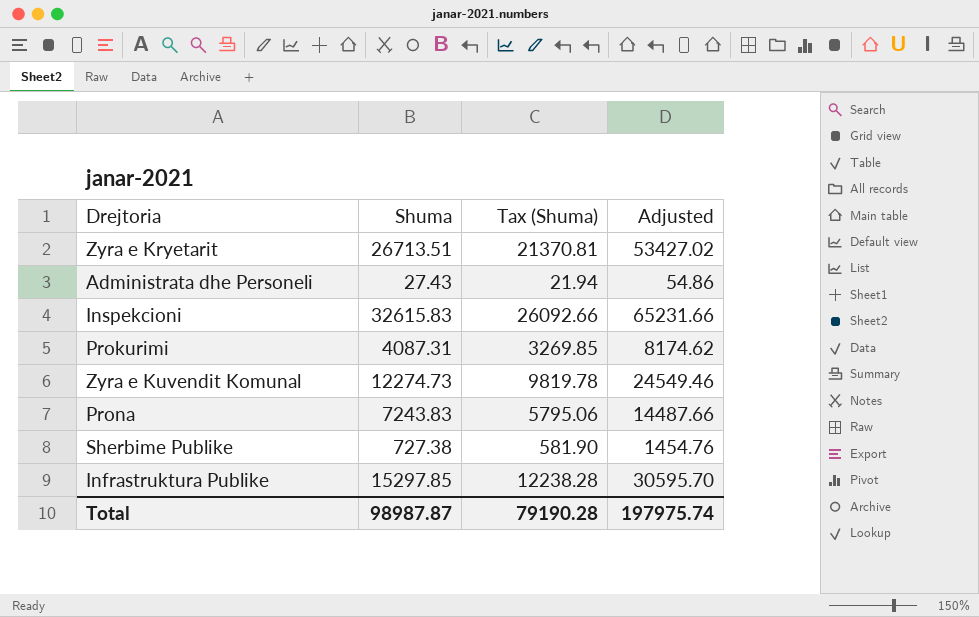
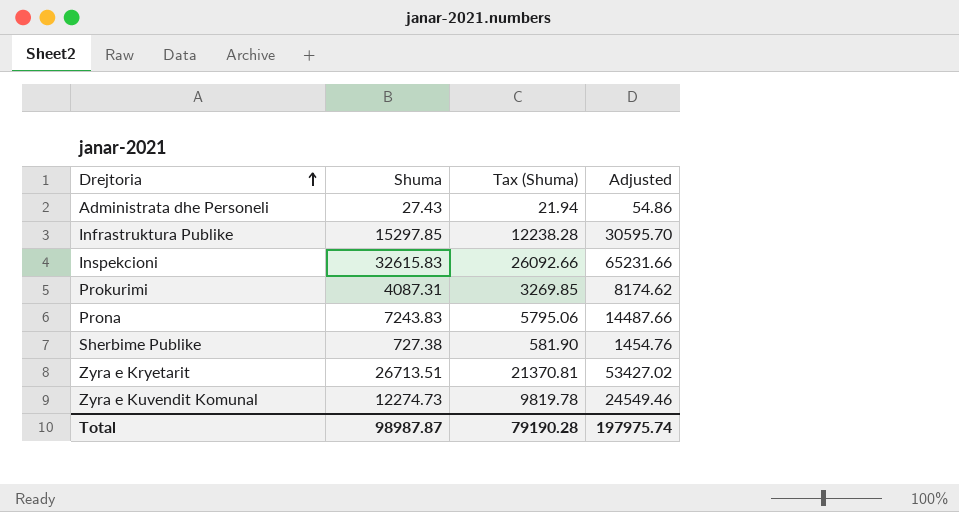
row order: none -> Drejtoria ascending

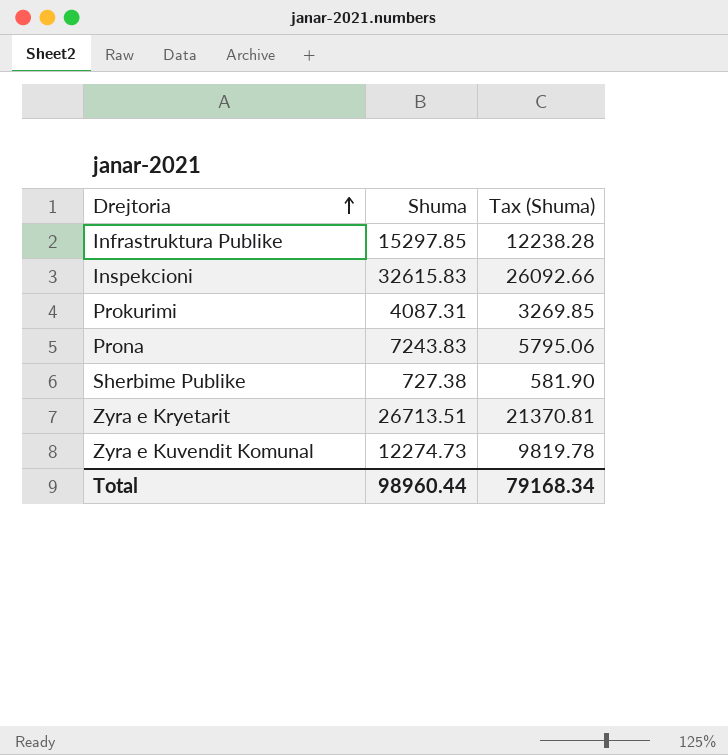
column Adjusted | formula: [Shuma] * 2 -> none
row Administrata dhe Personeli: 27.43 | 21.94 | 54.86 -> none
Total | Shuma: 98987.87 -> 98960.44
Total | Tax (Shuma): 79190.28 -> 79168.34

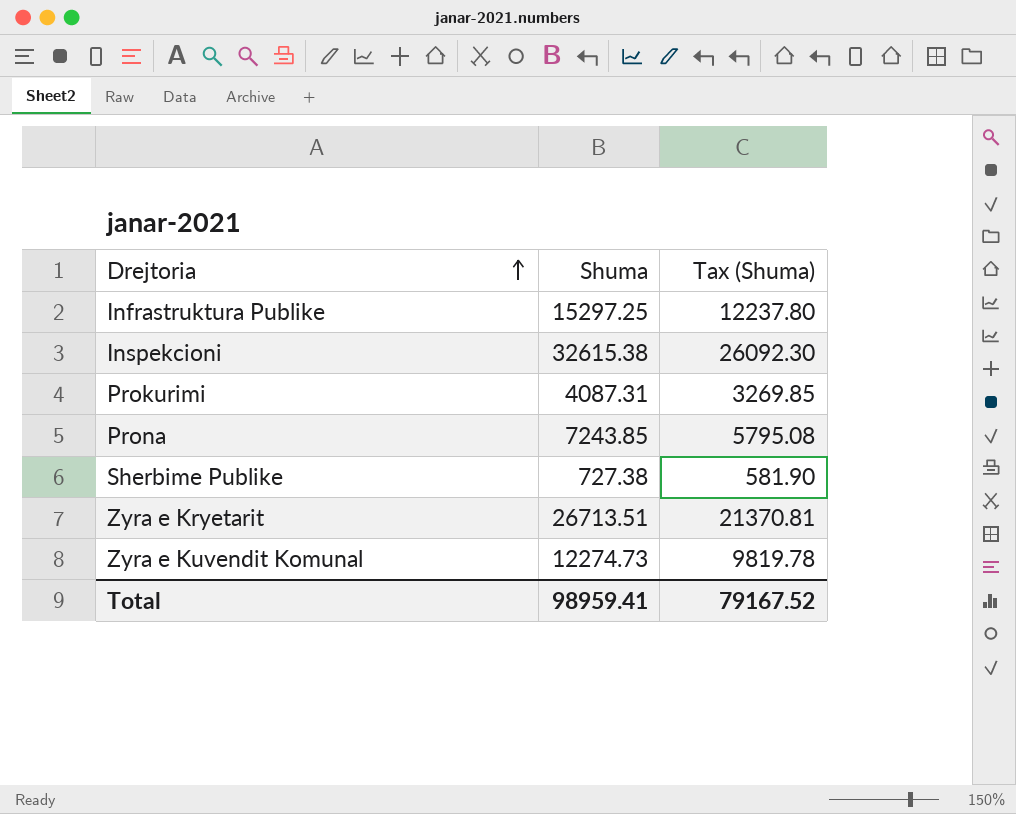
Infrastruktura Publike | Shuma: 15297.85 -> 15297.25
Infrastruktura Publike | Tax (Shuma): 12238.28 -> 12237.80
Inspekcioni | Shuma: 32615.83 -> 32615.38
Inspekcioni | Tax (Shuma): 26092.66 -> 26092.30
Prona | Shuma: 7243.83 -> 7243.85
Prona | Tax (Shuma): 5795.06 -> 5795.08
Total | Shuma: 98960.44 -> 98959.41
Total | Tax (Shuma): 79168.34 -> 79167.52

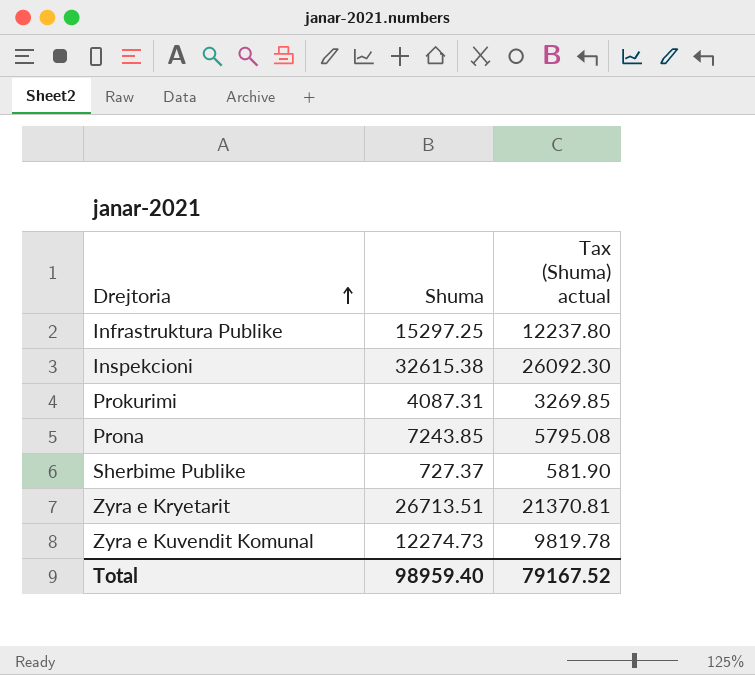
column name: Tax (Shuma) -> Tax (Shuma) actual
Sherbime Publike | Shuma: 727.38 -> 727.37
Total | Shuma: 98959.41 -> 98959.40

